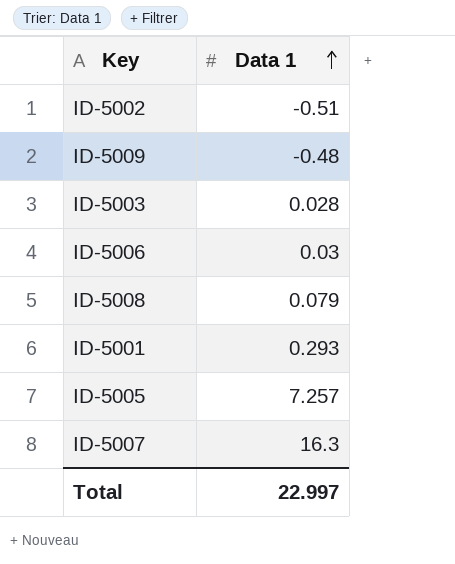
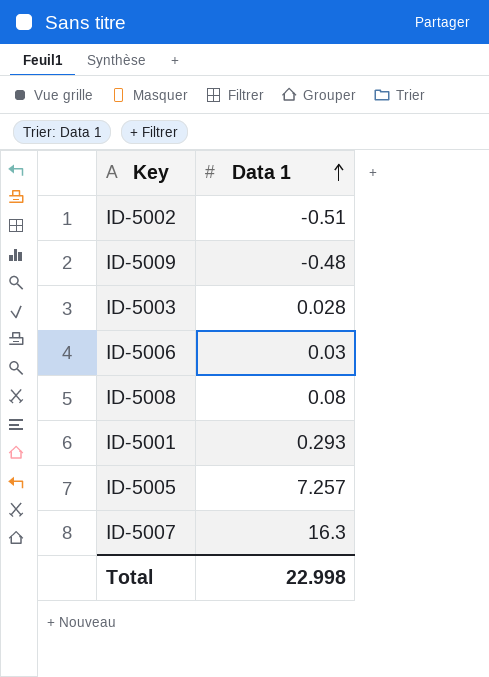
ID-5008 | Data 1: 0.079 -> 0.08
Total | Data 1: 22.997 -> 22.998

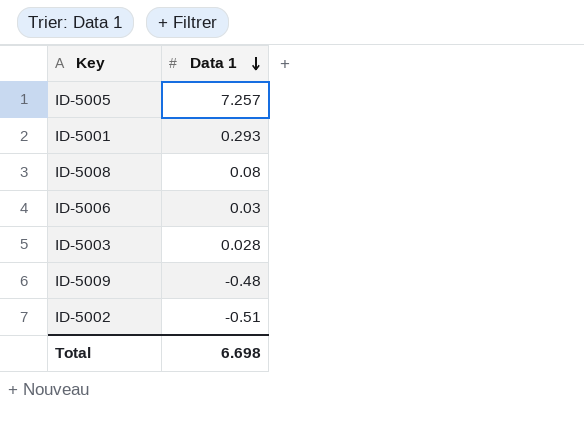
row order: Data 1 ascending -> Data 1 descending
row ID-5007: 16.3 -> none
Total | Data 1: 22.998 -> 6.698

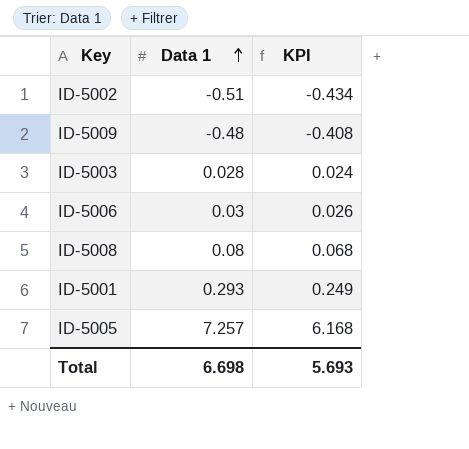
row order: Data 1 descending -> Data 1 ascending
column KPI | formula: none -> [Data 1] * 0.85

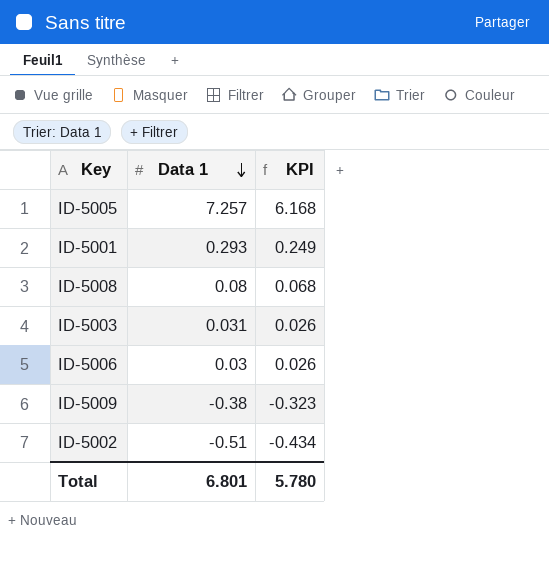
row order: Data 1 ascending -> Data 1 descending
ID-5003 | Data 1: 0.028 -> 0.031
ID-5003 | KPI: 0.024 -> 0.026
ID-5009 | Data 1: -0.48 -> -0.38
ID-5009 | KPI: -0.408 -> -0.323
Total | Data 1: 6.698 -> 6.801
Total | KPI: 5.693 -> 5.780

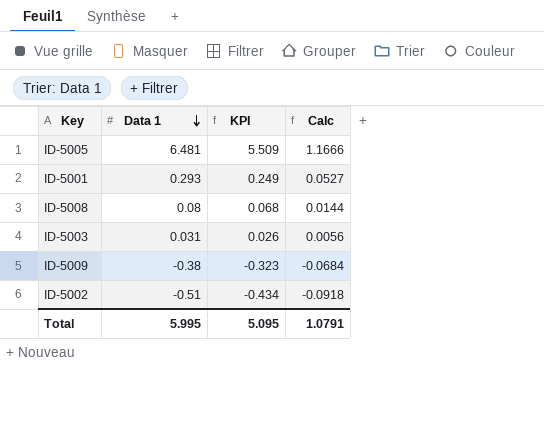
column Calc | formula: none -> [Data 1] * 0.18
row ID-5006: 0.03 | 0.026 -> none
ID-5005 | Data 1: 7.257 -> 6.481
ID-5005 | KPI: 6.168 -> 5.509
Total | Data 1: 6.801 -> 5.995
Total | KPI: 5.780 -> 5.095

